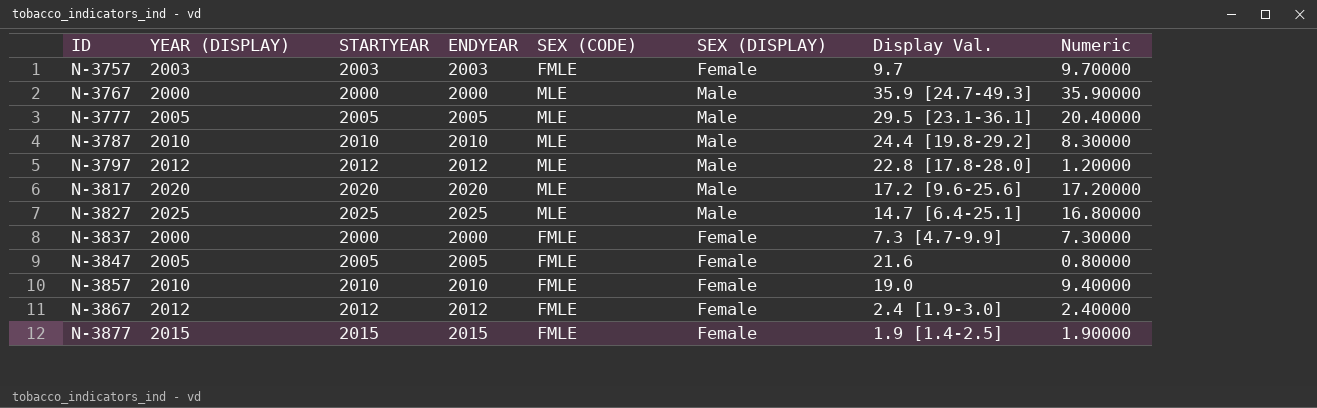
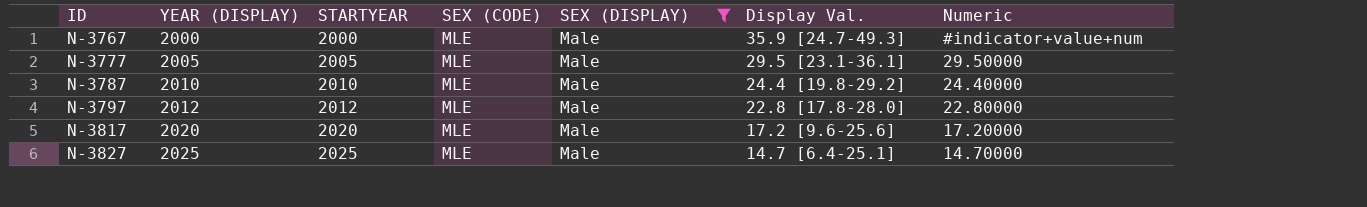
filter: none -> SEX (DISPLAY) = Male
column ENDYEAR | position: 4 -> none
N-3767 | Numeric: 35.90000 -> #indicator+value+num
N-3777 | Numeric: 20.40000 -> 29.50000
N-3787 | Numeric: 8.30000 -> 24.40000
N-3797 | Numeric: 1.20000 -> 22.80000
N-3827 | Numeric: 16.80000 -> 14.70000

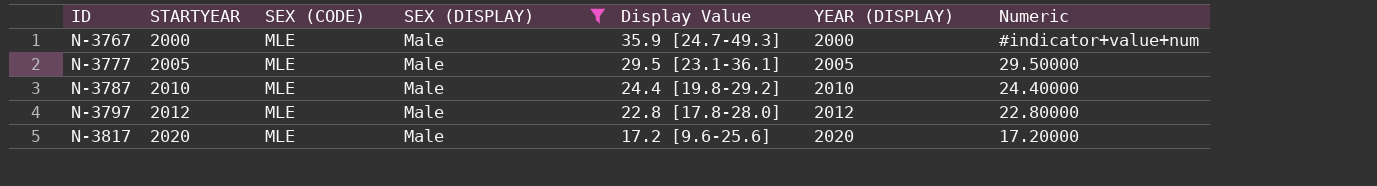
column name: Display Val. -> Display Value
column YEAR (DISPLAY) | position: 2 -> 6
row N-3827: 2025 | 2025 | MLE | Male | 14.7 [6.4-25.1] | 14.70000 -> none

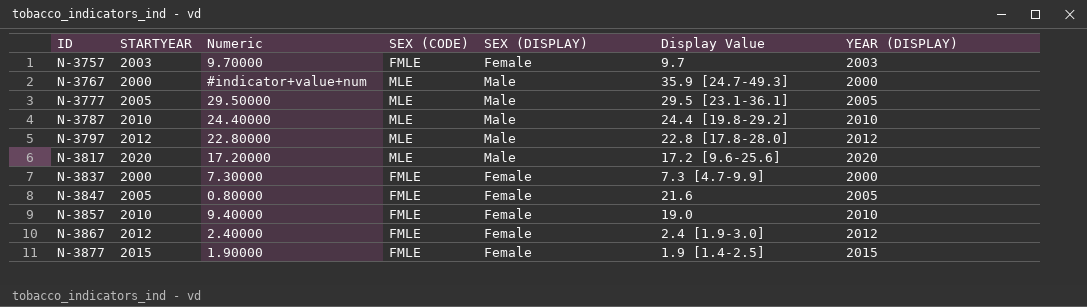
filter: SEX (DISPLAY) = Male -> none
column Numeric | position: 7 -> 3

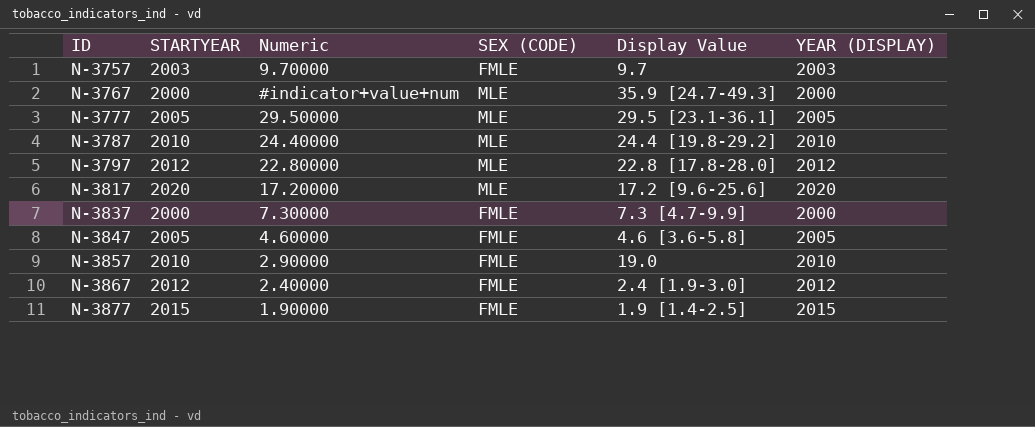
column SEX (DISPLAY) | position: 5 -> none
N-3847 | Numeric: 0.80000 -> 4.60000
N-3847 | Display Value: 21.6 -> 4.6 [3.6-5.8]
N-3857 | Numeric: 9.40000 -> 2.90000

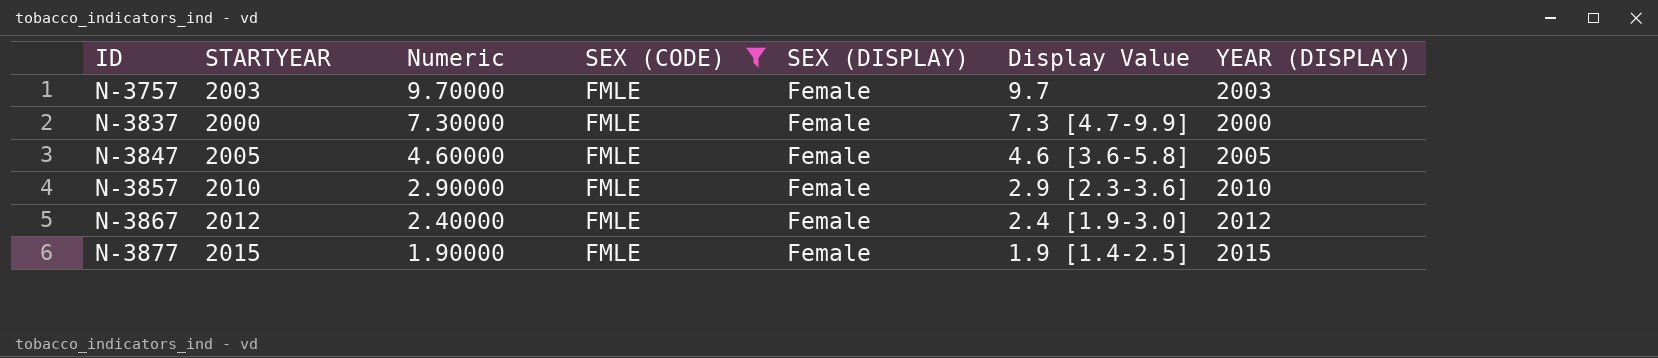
filter: none -> SEX (CODE) = FMLE
column SEX (DISPLAY) | position: none -> 5
N-3857 | Display Value: 19.0 -> 2.9 [2.3-3.6]

